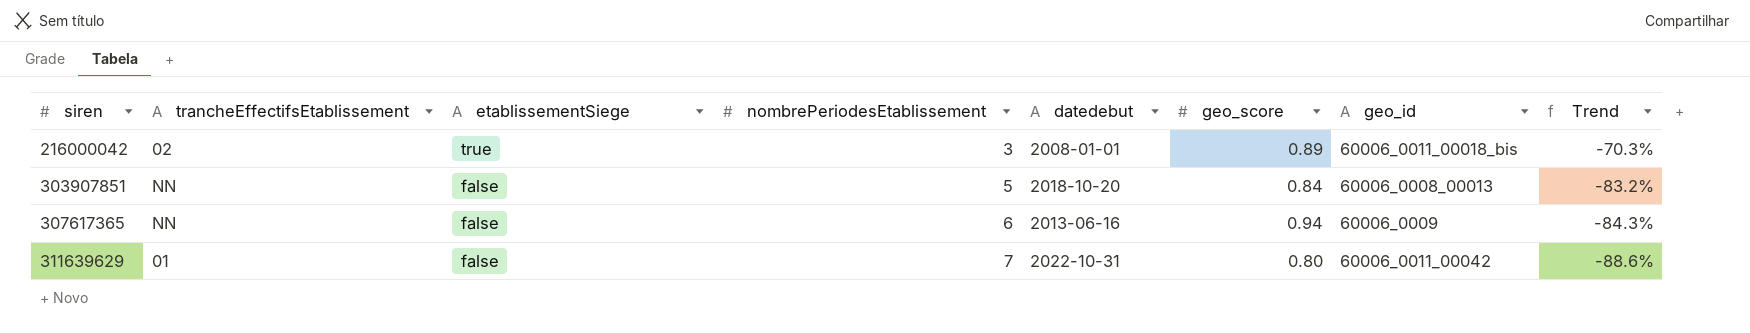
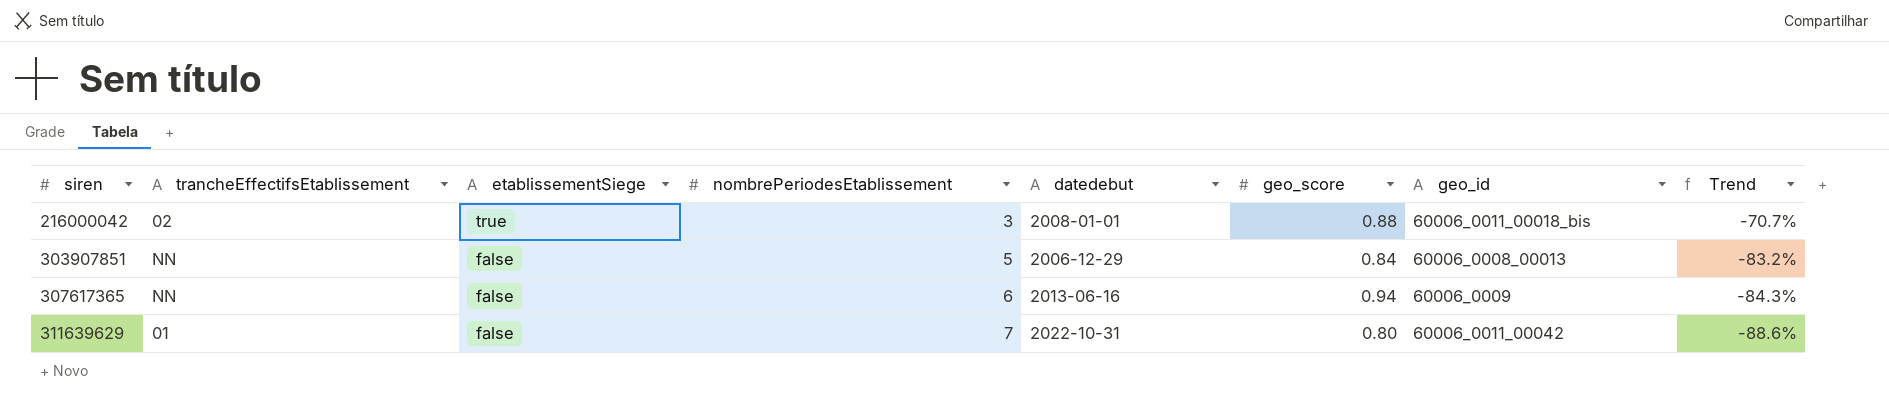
216000042 | geo_score: 0.89 -> 0.88
216000042 | Trend: -70.3% -> -70.7%
303907851 | datedebut: 2018-10-20 -> 2006-12-29

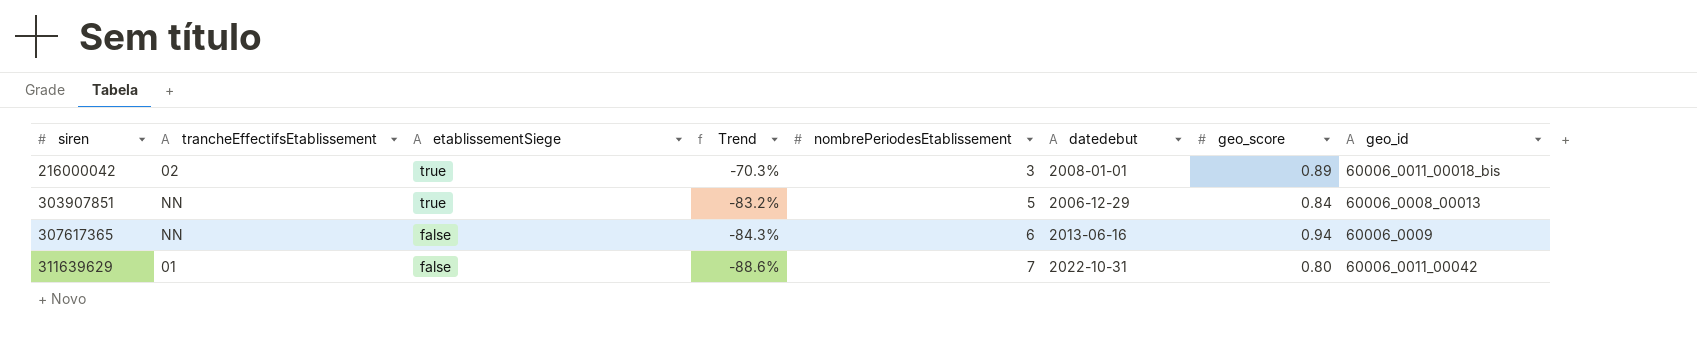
column Trend | position: 8 -> 4
216000042 | Trend: -70.7% -> -70.3%
216000042 | geo_score: 0.88 -> 0.89
303907851 | etablissementSiege: false -> true

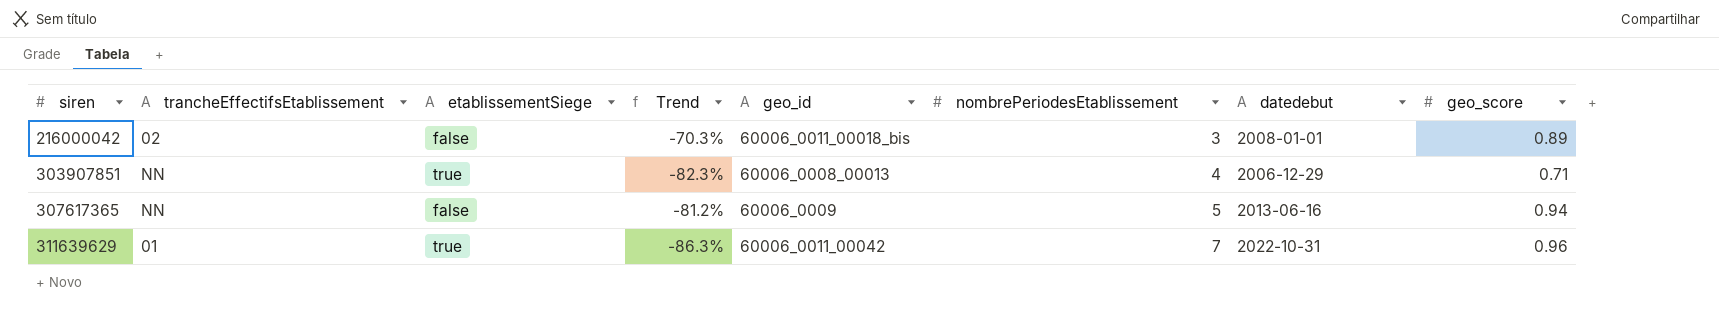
column geo_id | position: 8 -> 5
216000042 | etablissementSiege: true -> false
303907851 | Trend: -83.2% -> -82.3%
303907851 | nombrePeriodesEtablissement: 5 -> 4
303907851 | geo_score: 0.84 -> 0.71
307617365 | Trend: -84.3% -> -81.2%
307617365 | nombrePeriodesEtablissement: 6 -> 5
311639629 | etablissementSiege: false -> true
311639629 | Trend: -88.6% -> -86.3%
311639629 | geo_score: 0.80 -> 0.96

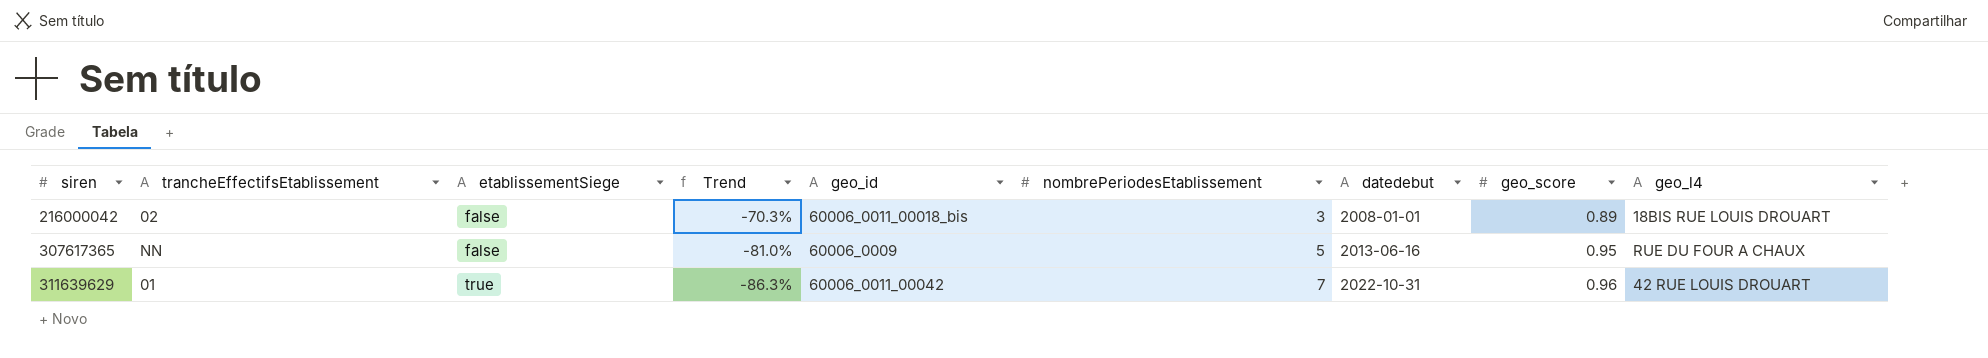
column geo_l4 | position: none -> 9
row 303907851: NN | true | -82.3% | 60006_0008_00013 | 4 | 2006-12-29 | 0.71 -> none
307617365 | Trend: -81.2% -> -81.0%
307617365 | geo_score: 0.94 -> 0.95

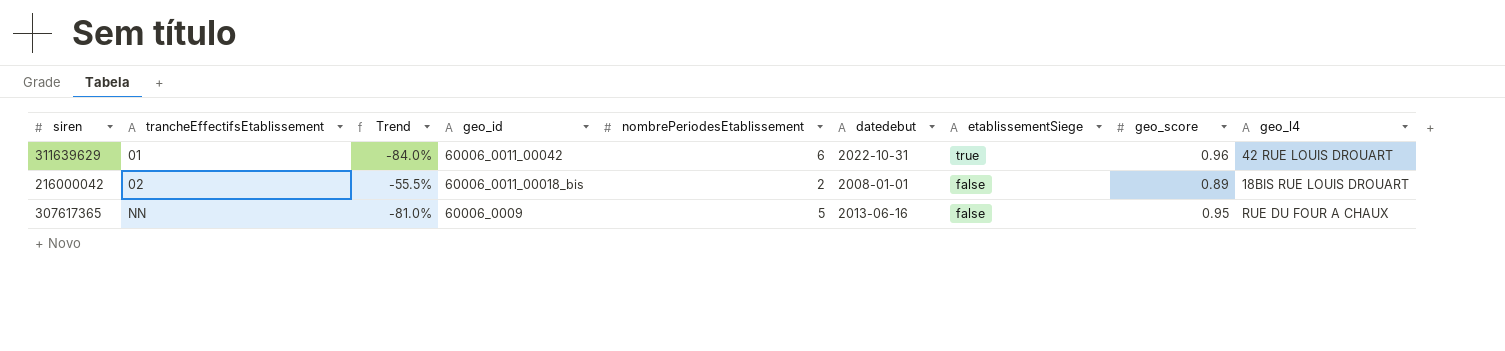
row order: siren ascending -> trancheEffectifsEtablissement ascending
column etablissementSiege | position: 3 -> 7
311639629 | Trend: -86.3% -> -84.0%
311639629 | nombrePeriodesEtablissement: 7 -> 6
216000042 | Trend: -70.3% -> -55.5%
216000042 | nombrePeriodesEtablissement: 3 -> 2

